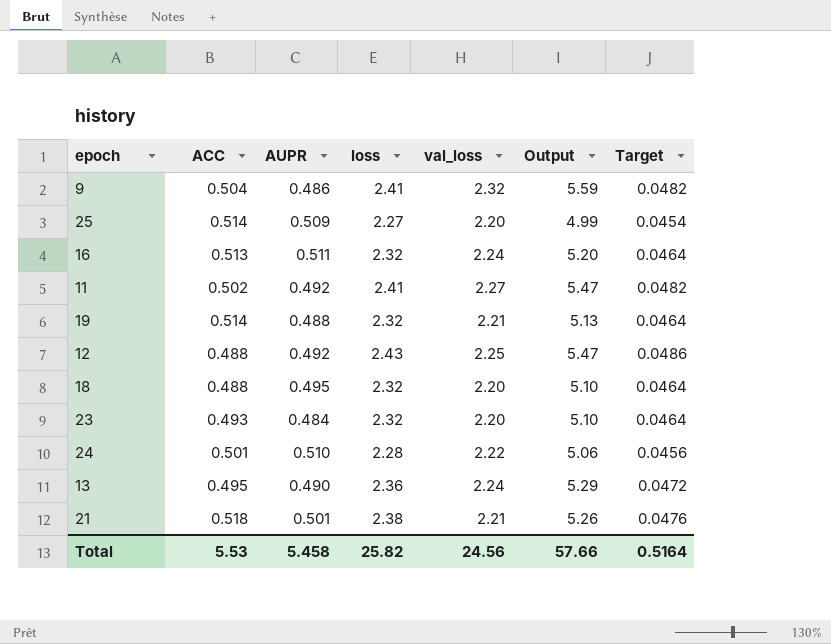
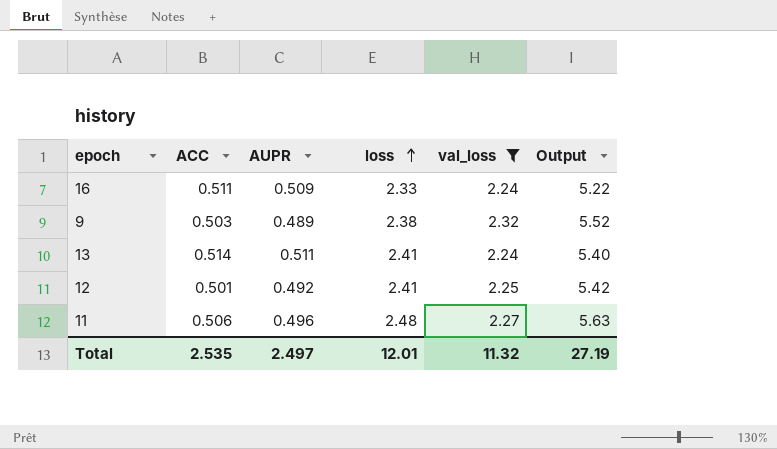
filter: none -> val_loss >= 2.24
row order: none -> loss ascending
column Target | formula: [loss] * 0.02 -> none
16 | ACC: 0.513 -> 0.511
16 | AUPR: 0.511 -> 0.509
16 | loss: 2.32 -> 2.33
16 | Output: 5.20 -> 5.22
9 | ACC: 0.504 -> 0.503
9 | AUPR: 0.486 -> 0.489
9 | loss: 2.41 -> 2.38
9 | Output: 5.59 -> 5.52
13 | ACC: 0.495 -> 0.514
13 | AUPR: 0.490 -> 0.511
13 | loss: 2.36 -> 2.41
13 | Output: 5.29 -> 5.40
12 | ACC: 0.488 -> 0.501
12 | loss: 2.43 -> 2.41
12 | Output: 5.47 -> 5.42
11 | ACC: 0.502 -> 0.506
11 | AUPR: 0.492 -> 0.496
11 | loss: 2.41 -> 2.48
11 | Output: 5.47 -> 5.63
Total | ACC: 5.53 -> 2.535
Total | AUPR: 5.458 -> 2.497
Total | loss: 25.82 -> 12.01
Total | val_loss: 24.56 -> 11.32
Total | Output: 57.66 -> 27.19

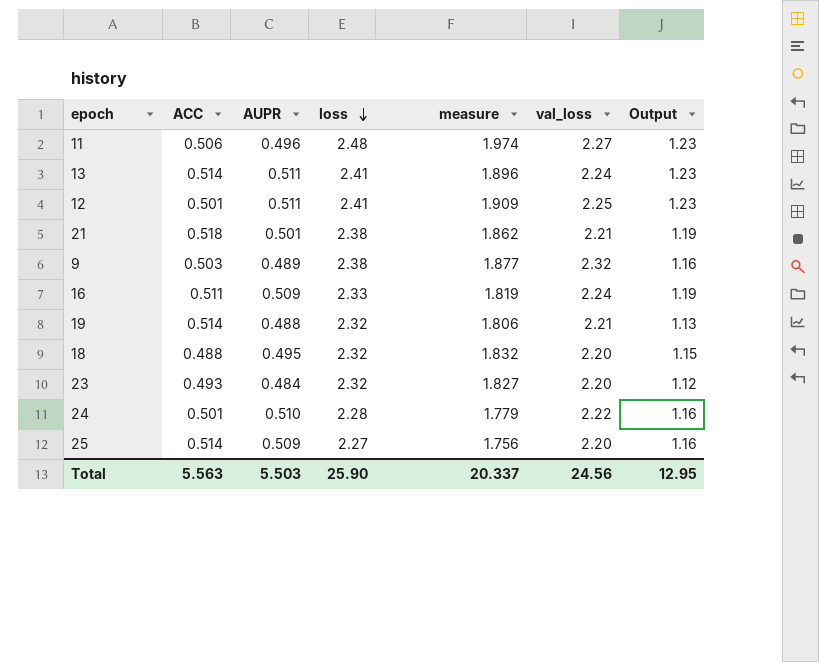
filter: val_loss >= 2.24 -> none
row order: loss ascending -> loss descending
column measure | formula: none -> [loss] - [ACC]
column Output | formula: [loss] * [val_loss] -> [AUPR] * [loss]
12 | AUPR: 0.492 -> 0.511
Total | ACC: 2.535 -> 5.563
Total | AUPR: 2.497 -> 5.503
Total | loss: 12.01 -> 25.90
Total | val_loss: 11.32 -> 24.56
Total | Output: 27.19 -> 12.95

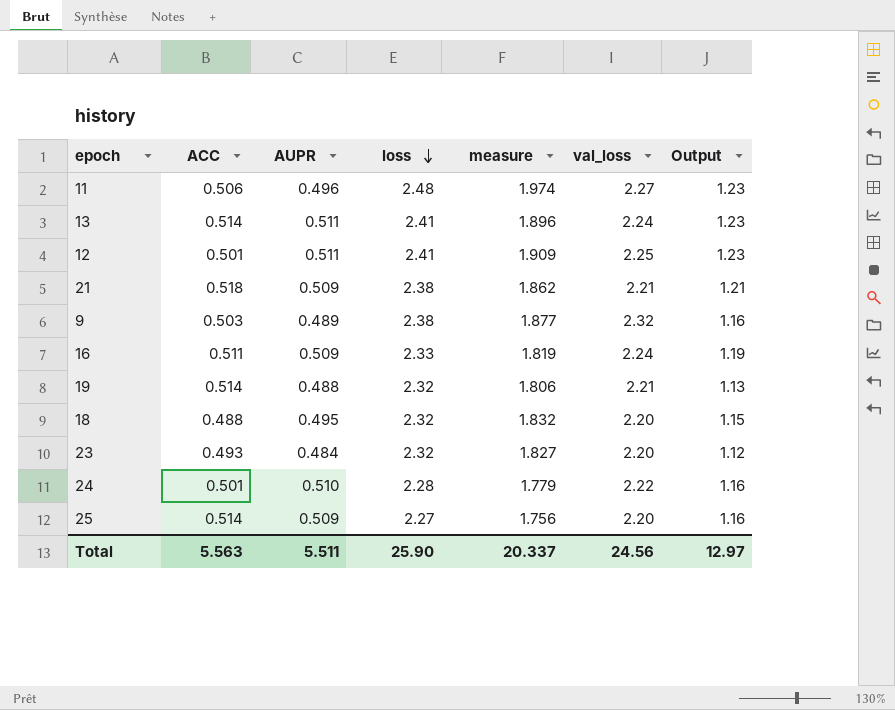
21 | AUPR: 0.501 -> 0.509
21 | Output: 1.19 -> 1.21
Total | AUPR: 5.503 -> 5.511
Total | Output: 12.95 -> 12.97

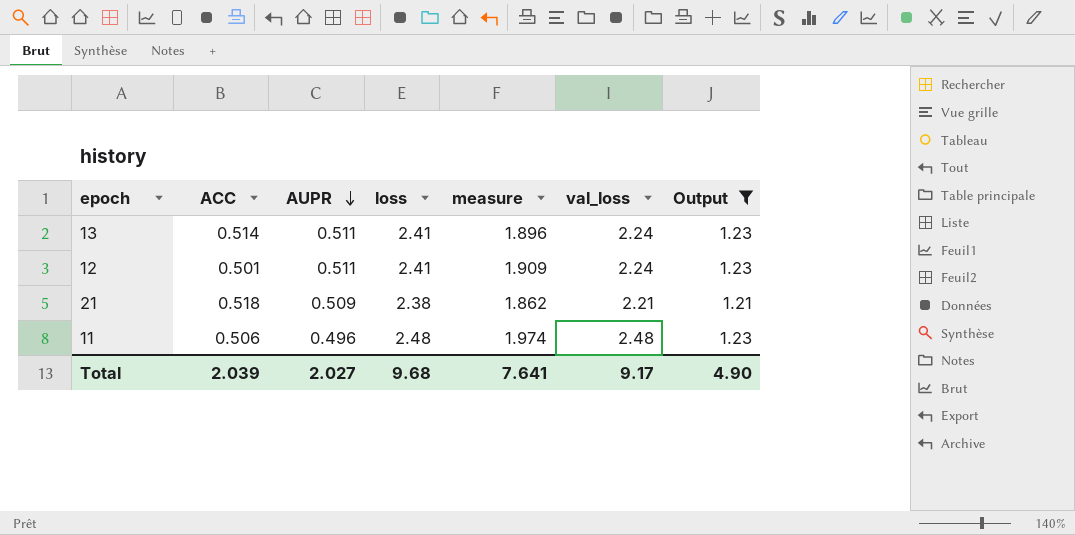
filter: none -> Output >= 1.21
row order: loss descending -> AUPR descending
12 | val_loss: 2.25 -> 2.24
11 | val_loss: 2.27 -> 2.48
Total | ACC: 5.563 -> 2.039
Total | AUPR: 5.511 -> 2.027
Total | loss: 25.90 -> 9.68
Total | measure: 20.337 -> 7.641
Total | val_loss: 24.56 -> 9.17
Total | Output: 12.97 -> 4.90

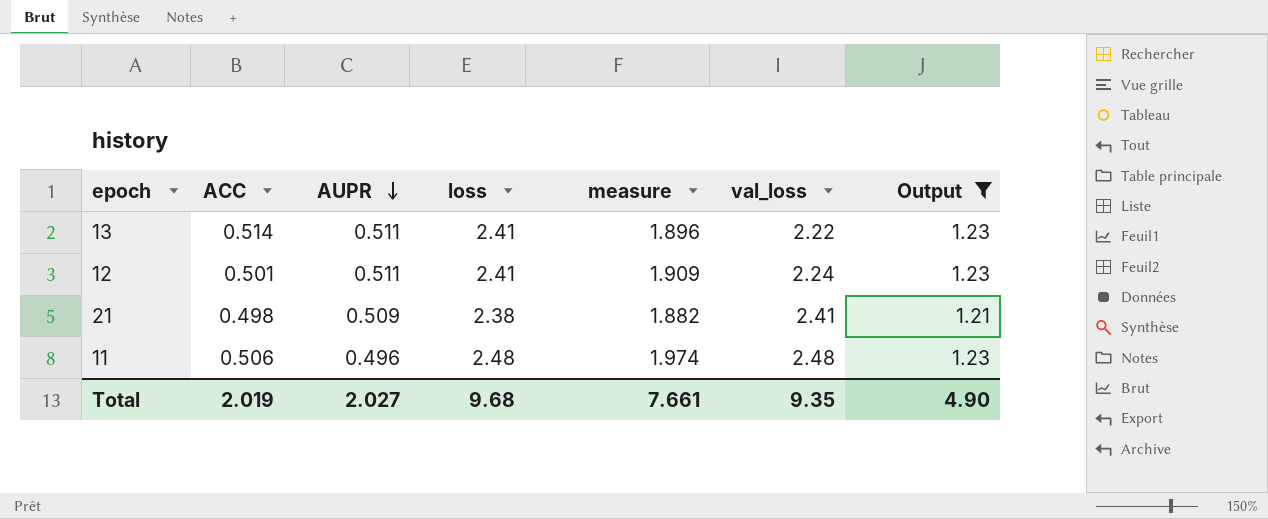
13 | val_loss: 2.24 -> 2.22
21 | ACC: 0.518 -> 0.498
21 | measure: 1.862 -> 1.882
21 | val_loss: 2.21 -> 2.41
Total | ACC: 2.039 -> 2.019
Total | measure: 7.641 -> 7.661
Total | val_loss: 9.17 -> 9.35

